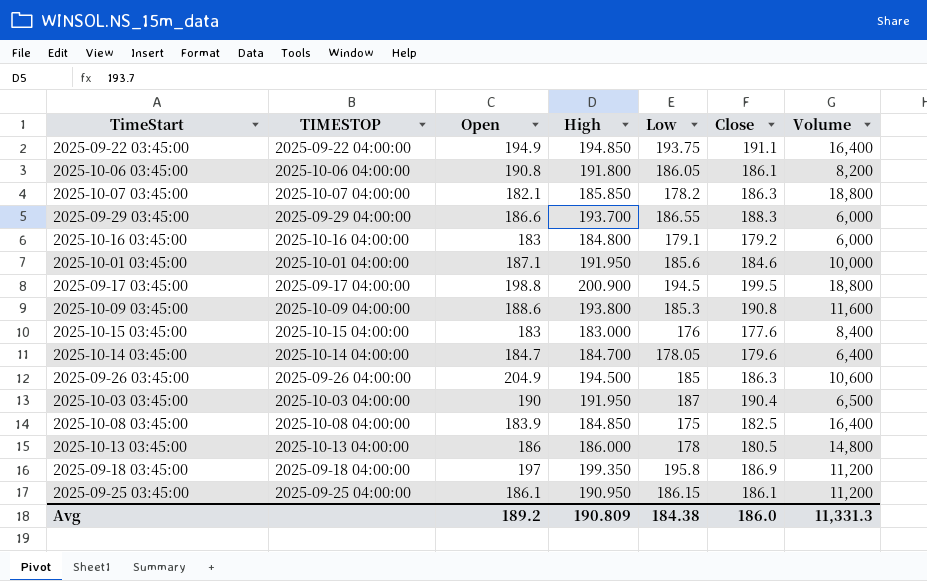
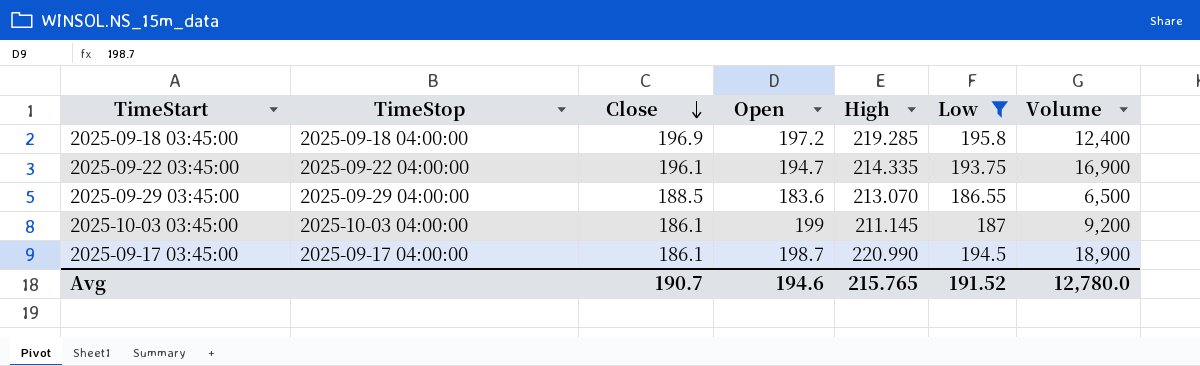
filter: none -> Low >= 186.55
row order: none -> Close descending
column name: TIMESTOP -> TimeStop
column Close | position: 6 -> 3
2025-09-18 03:45:00 | Close: 186.9 -> 196.9
2025-09-18 03:45:00 | Open: 197 -> 197.2
2025-09-18 03:45:00 | High: 199.350 -> 219.285
2025-09-18 03:45:00 | Volume: 11,200 -> 12,400
2025-09-22 03:45:00 | Close: 191.1 -> 196.1
2025-09-22 03:45:00 | Open: 194.9 -> 194.7
2025-09-22 03:45:00 | High: 194.850 -> 214.335
2025-09-22 03:45:00 | Volume: 16,400 -> 16,900
2025-09-29 03:45:00 | Close: 188.3 -> 188.5
2025-09-29 03:45:00 | Open: 186.6 -> 183.6
2025-09-29 03:45:00 | High: 193.700 -> 213.070
2025-09-29 03:45:00 | Volume: 6,000 -> 6,500
2025-10-03 03:45:00 | Close: 190.4 -> 186.1
2025-10-03 03:45:00 | Open: 190 -> 199
2025-10-03 03:45:00 | High: 191.950 -> 211.145
2025-10-03 03:45:00 | Volume: 6,500 -> 9,200
2025-09-17 03:45:00 | Close: 199.5 -> 186.1
2025-09-17 03:45:00 | Open: 198.8 -> 198.7
2025-09-17 03:45:00 | High: 200.900 -> 220.990
2025-09-17 03:45:00 | Volume: 18,800 -> 18,900
Avg | Close: 186.0 -> 190.7
Avg | Open: 189.2 -> 194.6
Avg | High: 190.809 -> 215.765
Avg | Low: 184.38 -> 191.52
Avg | Volume: 11,331.3 -> 12,780.0

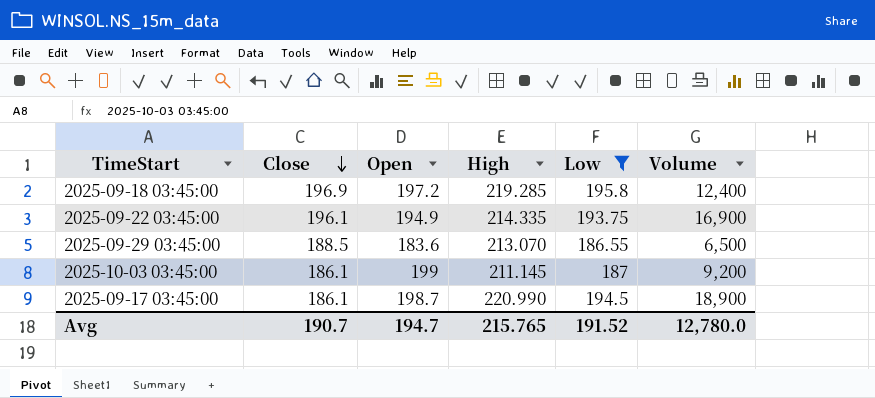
column TimeStop | position: 2 -> none
2025-09-22 03:45:00 | Open: 194.7 -> 194.9
Avg | Open: 194.6 -> 194.7

